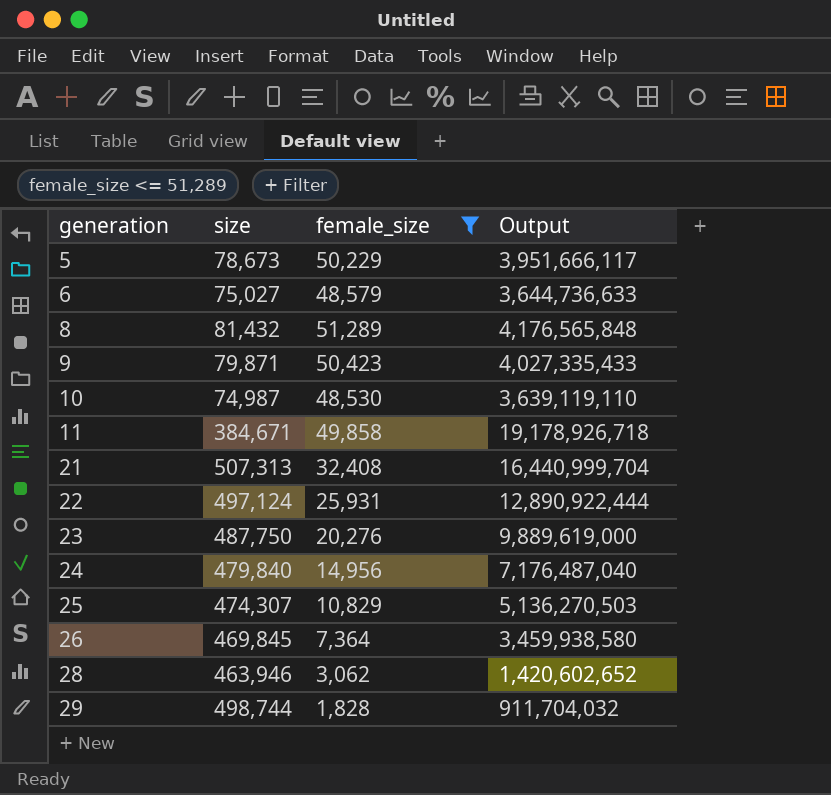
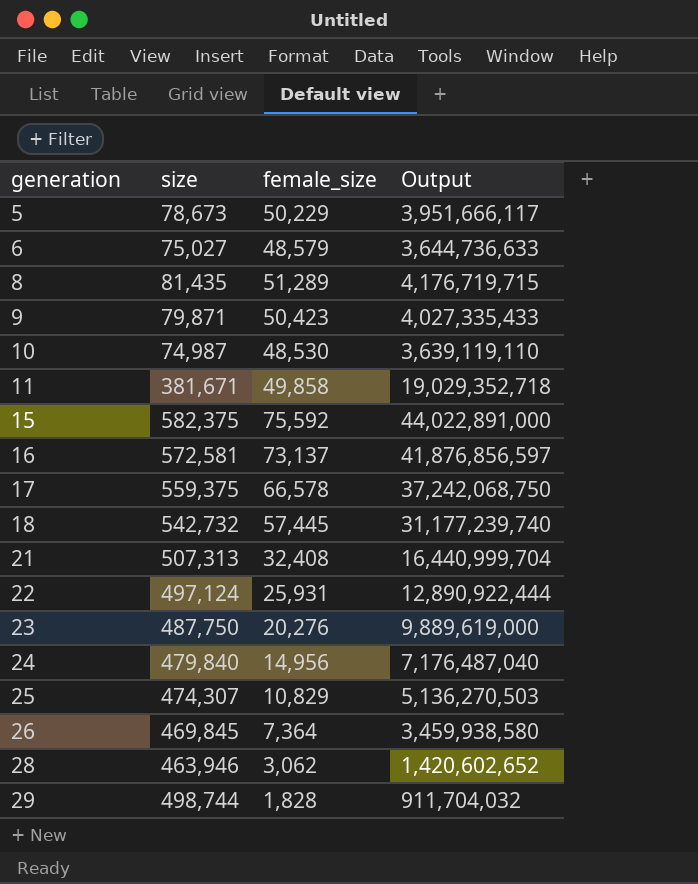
filter: female_size <= 51,289 -> none
8 | size: 81,432 -> 81,435
8 | Output: 4,176,565,848 -> 4,176,719,715
11 | size: 384,671 -> 381,671
11 | Output: 19,178,926,718 -> 19,029,352,718

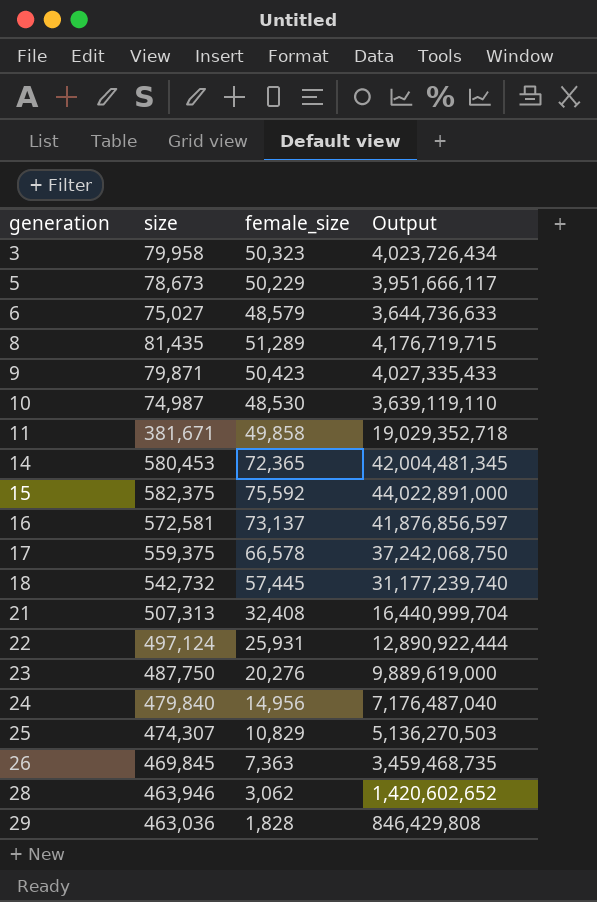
row 3: none -> 79,958 | 50,323 | 4,023,726,434
row 14: none -> 580,453 | 72,365 | 42,004,481,345
26 | female_size: 7,364 -> 7,363
26 | Output: 3,459,938,580 -> 3,459,468,735
29 | size: 498,744 -> 463,036
29 | Output: 911,704,032 -> 846,429,808

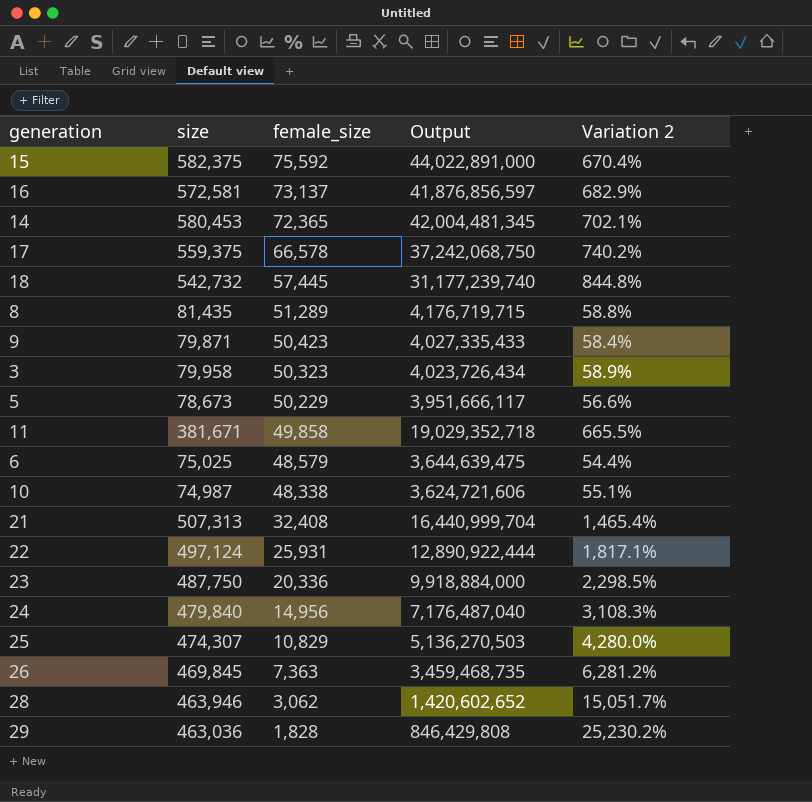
row order: generation ascending -> female_size descending
column Variation 2 | formula: none -> ([size] - [female_size]) / [female_size]
6 | size: 75,027 -> 75,025
6 | Output: 3,644,736,633 -> 3,644,639,475
10 | female_size: 48,530 -> 48,338
10 | Output: 3,639,119,110 -> 3,624,721,606
23 | female_size: 20,276 -> 20,336
23 | Output: 9,889,619,000 -> 9,918,884,000

